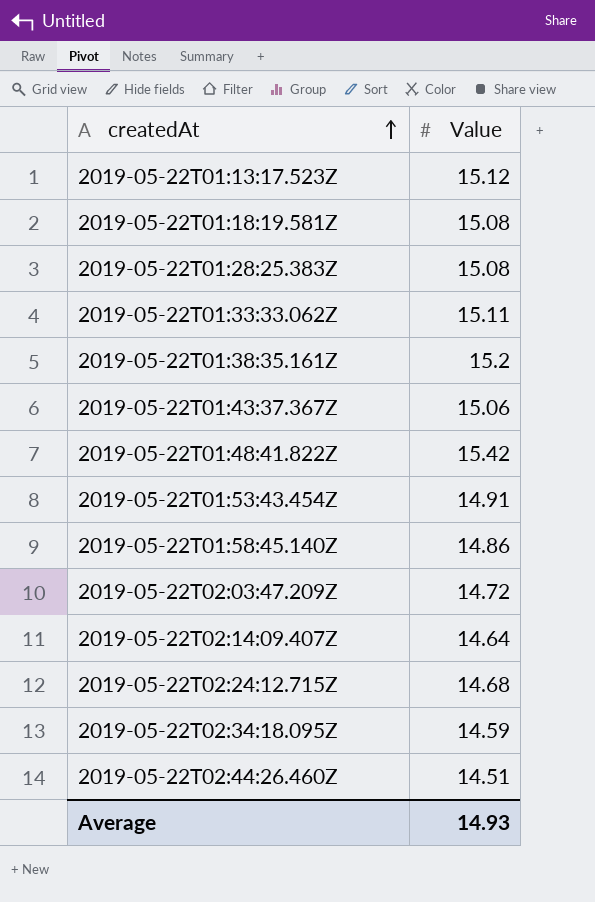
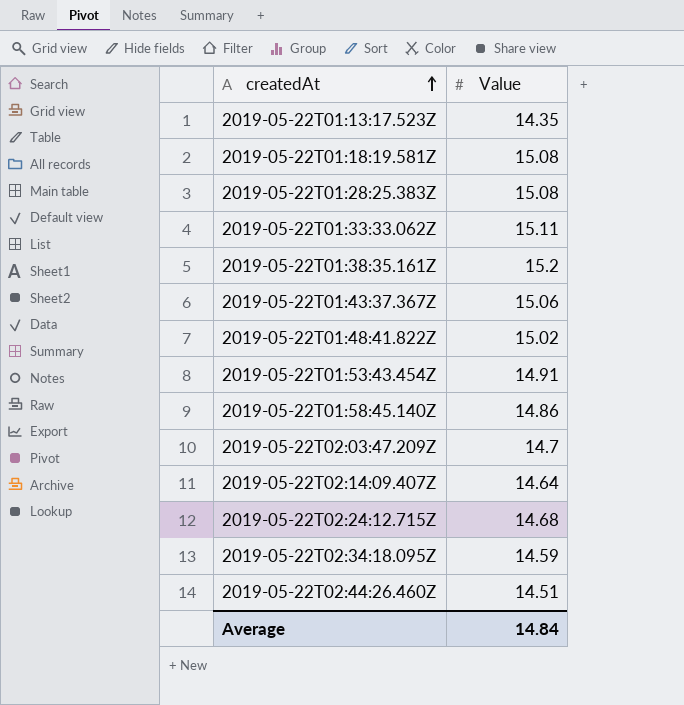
2019-05-22T01:13:17.523Z | Value: 15.12 -> 14.35
2019-05-22T01:48:41.822Z | Value: 15.42 -> 15.02
2019-05-22T02:03:47.209Z | Value: 14.72 -> 14.7
Average | Value: 14.93 -> 14.84

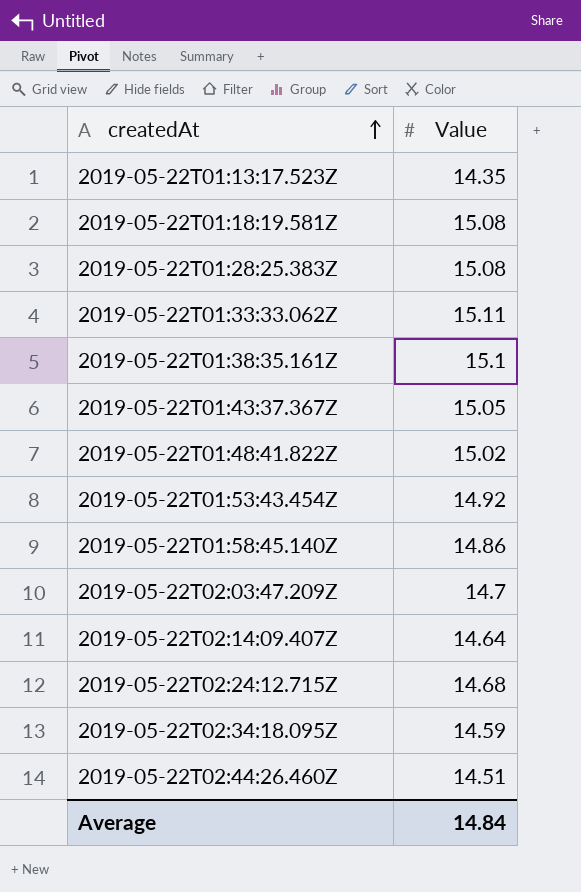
2019-05-22T01:38:35.161Z | Value: 15.2 -> 15.1
2019-05-22T01:43:37.367Z | Value: 15.06 -> 15.05
2019-05-22T01:53:43.454Z | Value: 14.91 -> 14.92

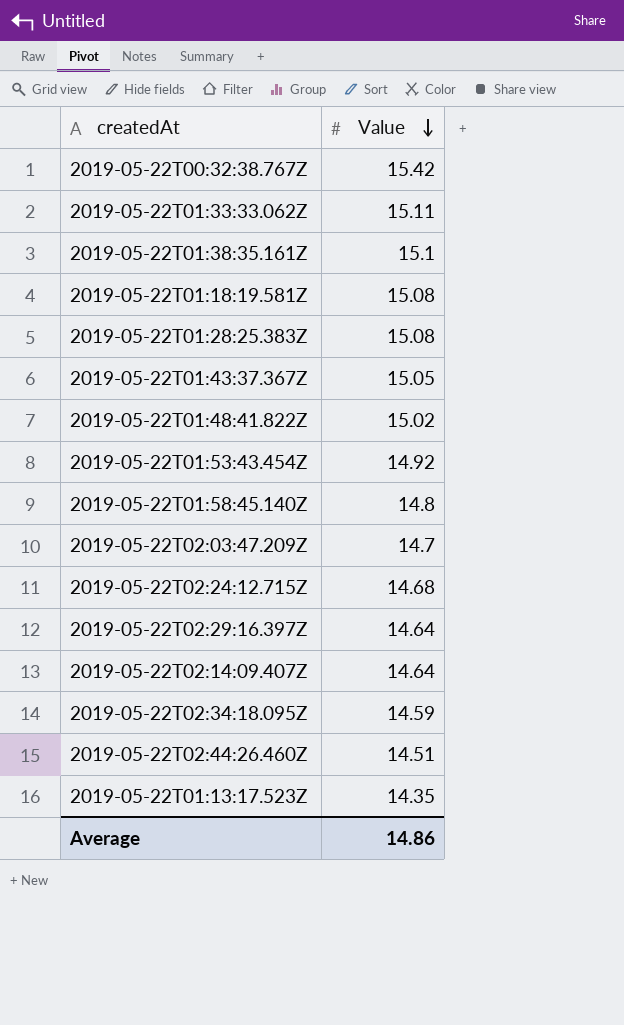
row order: createdAt ascending -> Value descending
row 2019-05-22T00:32:38.767Z: none -> 15.42
2019-05-22T01:58:45.140Z | Value: 14.86 -> 14.8
row 2019-05-22T02:29:16.397Z: none -> 14.64
Average | Value: 14.84 -> 14.86

